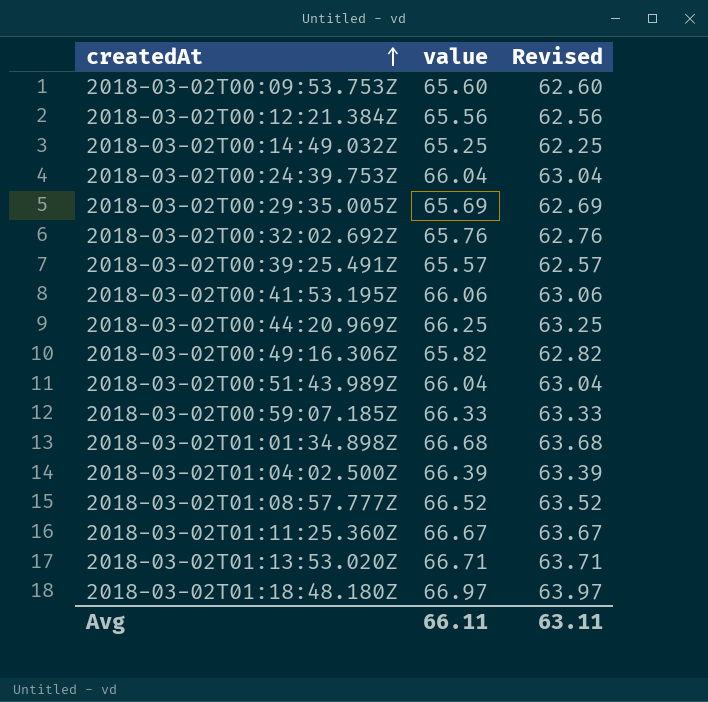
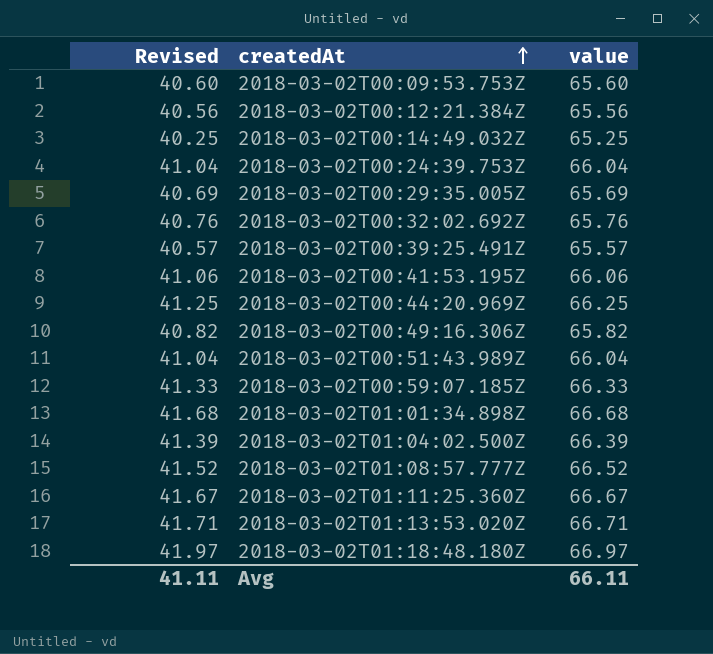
column Revised | formula: [value] - 3 -> [value] - 25
column Revised | position: 3 -> 1
Avg | Revised: 63.11 -> 41.11

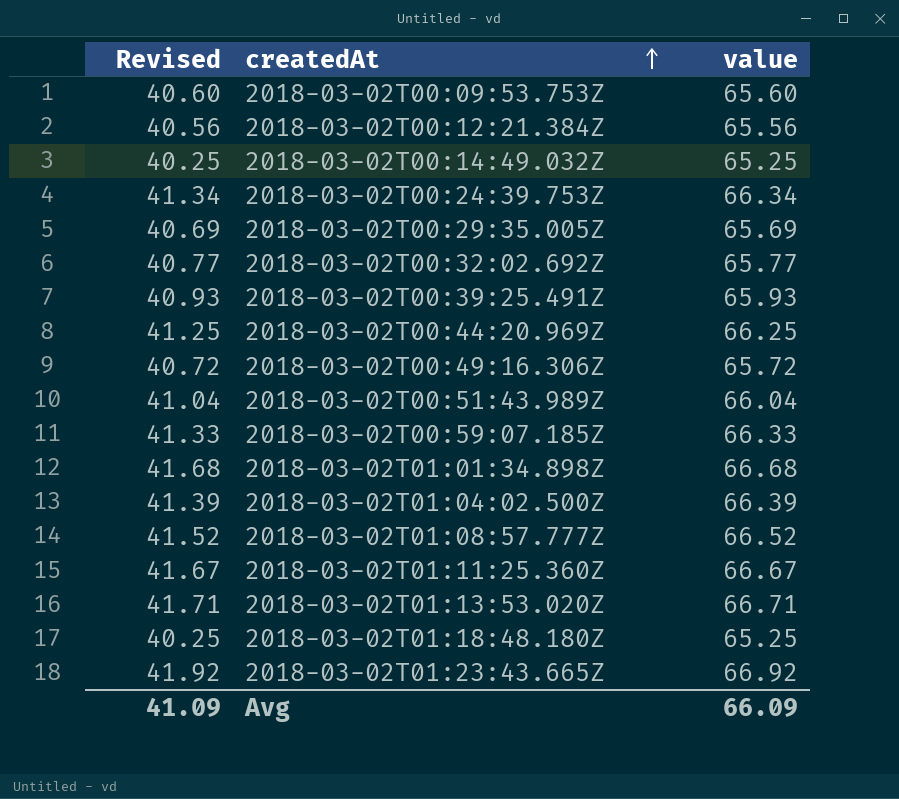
row 2018-03-02T00:41:53.195Z: 41.06 | 66.06 -> none
2018-03-02T00:24:39.753Z | Revised: 41.04 -> 41.34
2018-03-02T00:24:39.753Z | value: 66.04 -> 66.34
2018-03-02T00:32:02.692Z | Revised: 40.76 -> 40.77
2018-03-02T00:32:02.692Z | value: 65.76 -> 65.77
2018-03-02T00:39:25.491Z | Revised: 40.57 -> 40.93
2018-03-02T00:39:25.491Z | value: 65.57 -> 65.93
2018-03-02T00:49:16.306Z | Revised: 40.82 -> 40.72
2018-03-02T00:49:16.306Z | value: 65.82 -> 65.72
2018-03-02T01:18:48.180Z | Revised: 41.97 -> 40.25
2018-03-02T01:18:48.180Z | value: 66.97 -> 65.25
row 2018-03-02T01:23:43.665Z: none -> 41.92 | 66.92
Avg | Revised: 41.11 -> 41.09
Avg | value: 66.11 -> 66.09

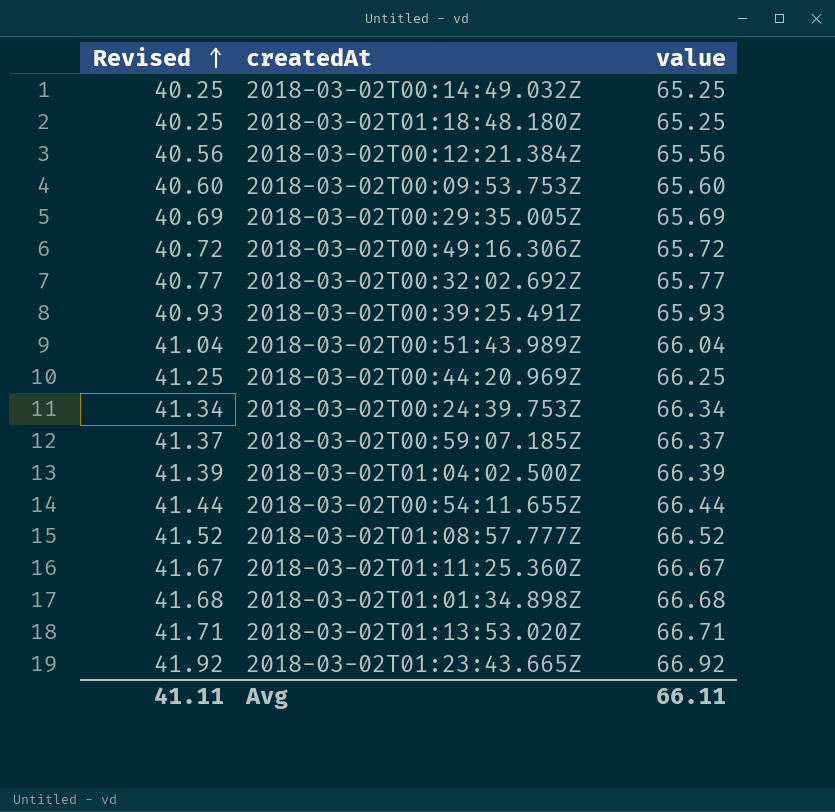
row order: createdAt ascending -> Revised ascending
2018-03-02T00:59:07.185Z | Revised: 41.33 -> 41.37
2018-03-02T00:59:07.185Z | value: 66.33 -> 66.37
row 2018-03-02T00:54:11.655Z: none -> 41.44 | 66.44
Avg | Revised: 41.09 -> 41.11
Avg | value: 66.09 -> 66.11

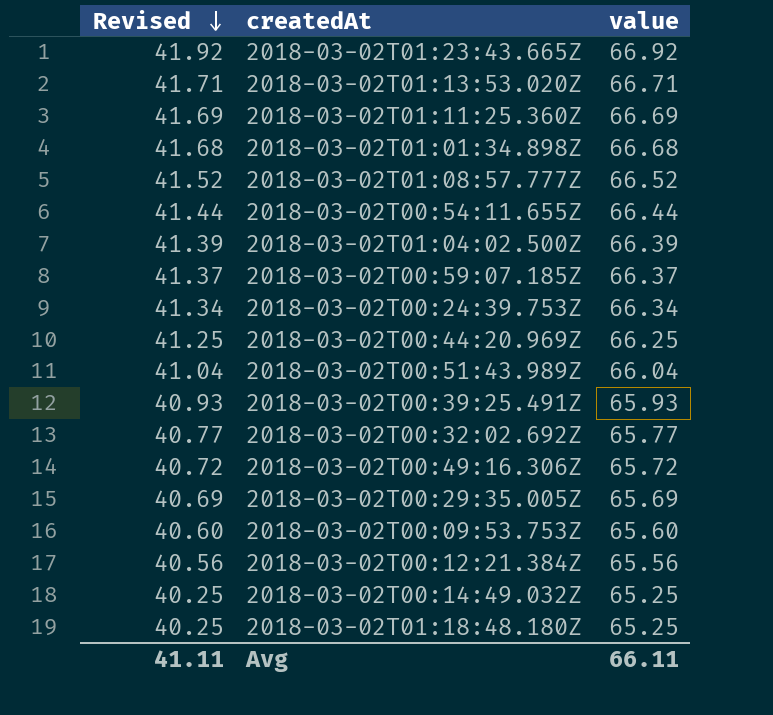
row order: Revised ascending -> Revised descending
2018-03-02T01:11:25.360Z | Revised: 41.67 -> 41.69
2018-03-02T01:11:25.360Z | value: 66.67 -> 66.69

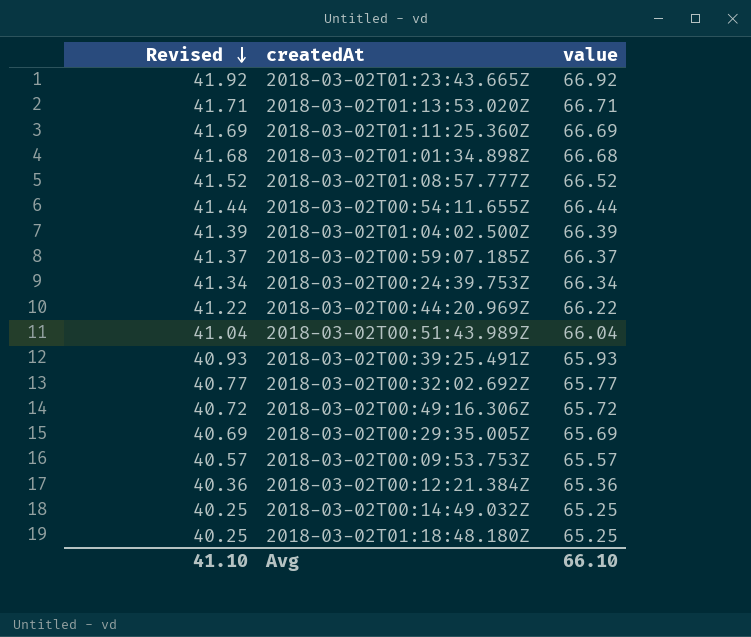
2018-03-02T00:44:20.969Z | Revised: 41.25 -> 41.22
2018-03-02T00:44:20.969Z | value: 66.25 -> 66.22
2018-03-02T00:09:53.753Z | Revised: 40.60 -> 40.57
2018-03-02T00:09:53.753Z | value: 65.60 -> 65.57
2018-03-02T00:12:21.384Z | Revised: 40.56 -> 40.36
2018-03-02T00:12:21.384Z | value: 65.56 -> 65.36
Avg | Revised: 41.11 -> 41.10
Avg | value: 66.11 -> 66.10

